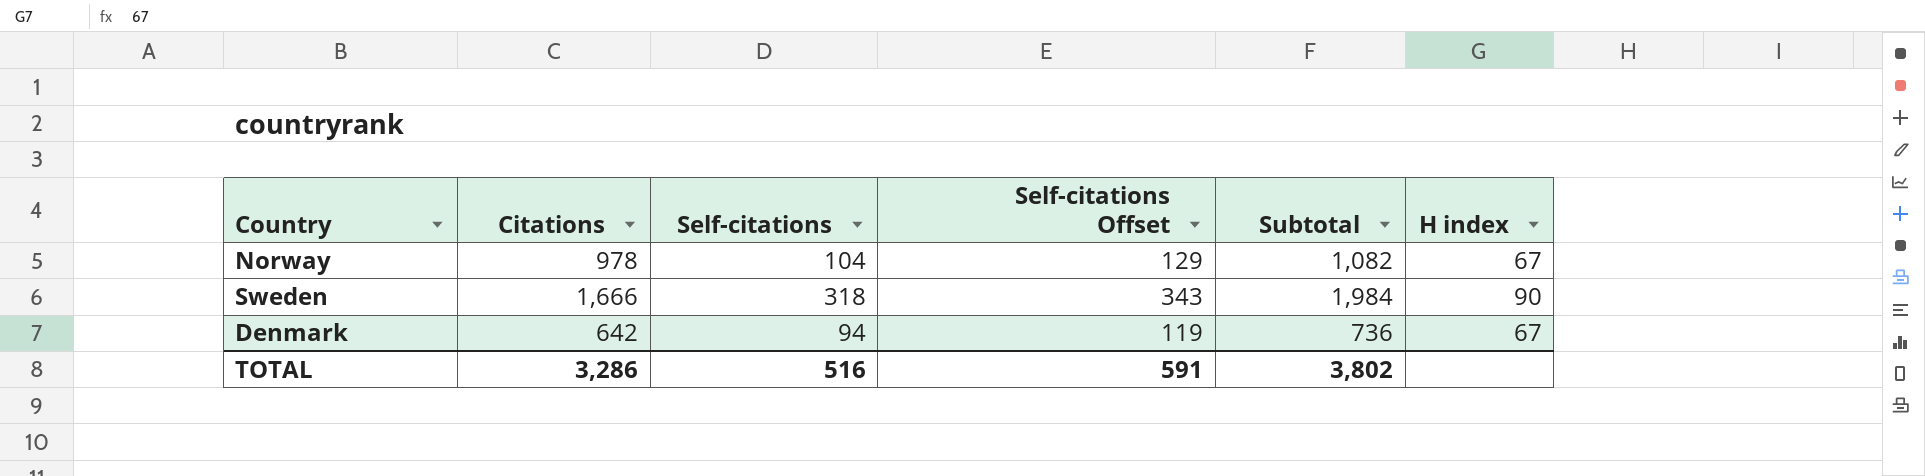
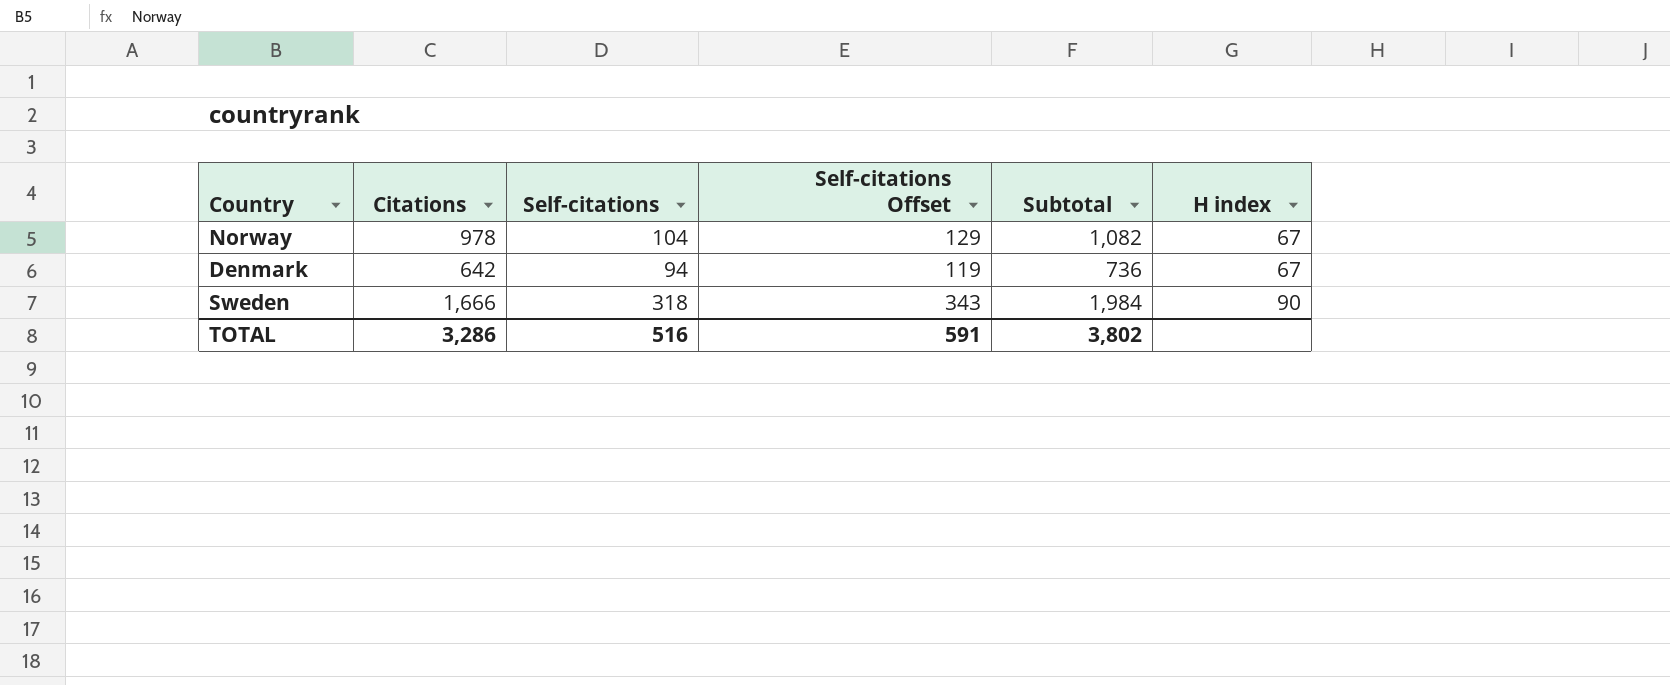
row order: none -> H index ascending

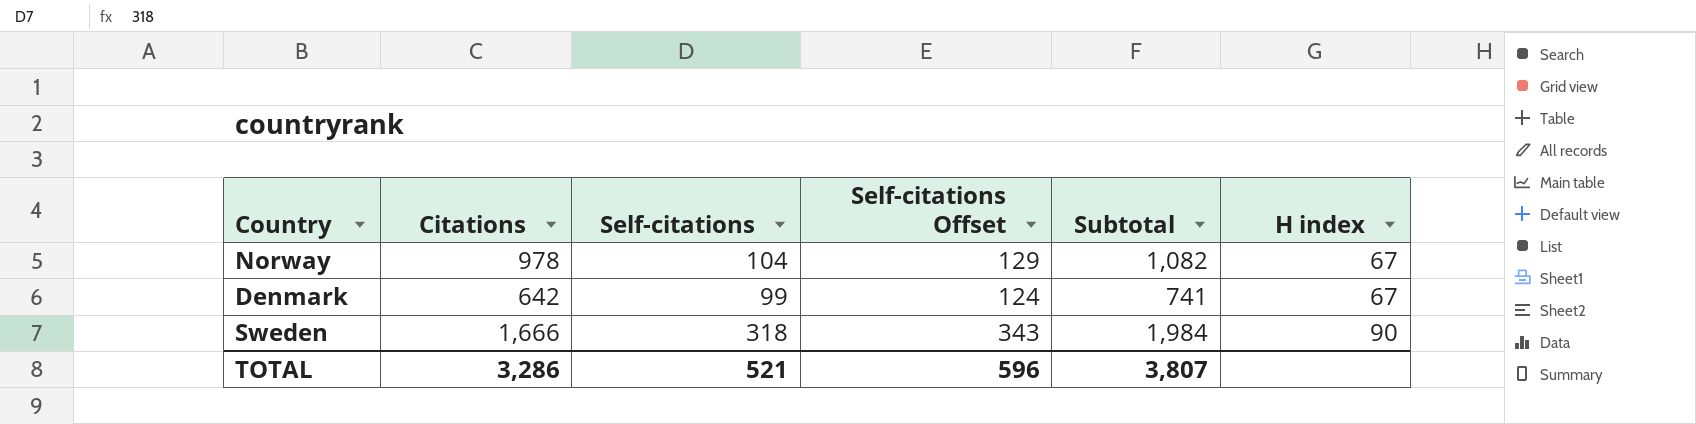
Denmark | Self-citations: 94 -> 99
Denmark | Self-citations Offset: 119 -> 124
Denmark | Subtotal: 736 -> 741
TOTAL | Self-citations: 516 -> 521
TOTAL | Self-citations Offset: 591 -> 596
TOTAL | Subtotal: 3,802 -> 3,807

